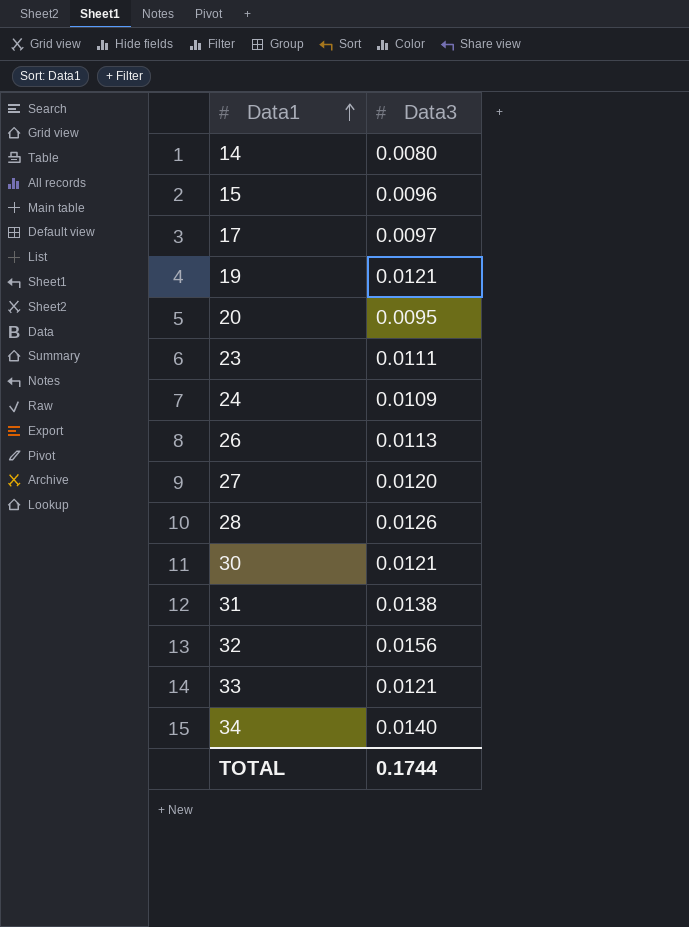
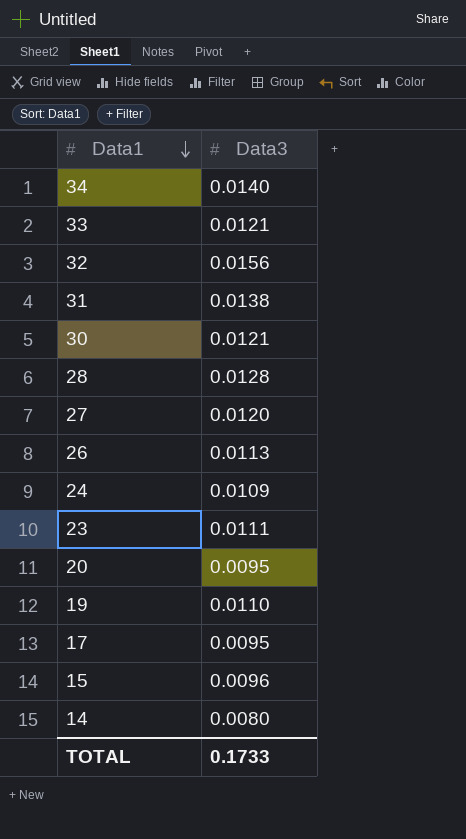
row order: Data1 ascending -> Data1 descending
28 | Data3: 0.0126 -> 0.0128
19 | Data3: 0.0121 -> 0.0110
17 | Data3: 0.0097 -> 0.0095
TOTAL | Data3: 0.1744 -> 0.1733

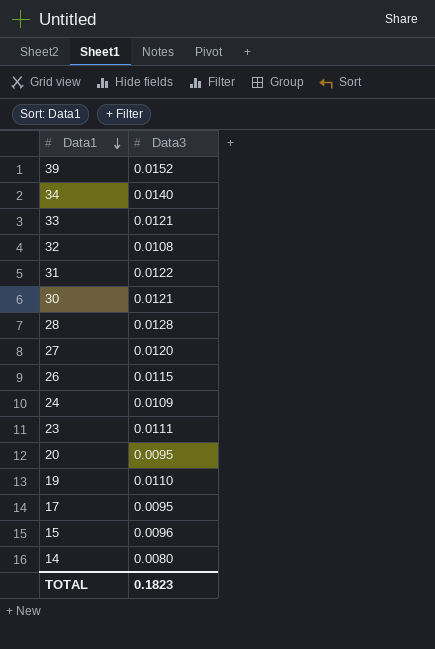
row 39: none -> 0.0152
32 | Data3: 0.0156 -> 0.0108
31 | Data3: 0.0138 -> 0.0122
26 | Data3: 0.0113 -> 0.0115
TOTAL | Data3: 0.1733 -> 0.1823

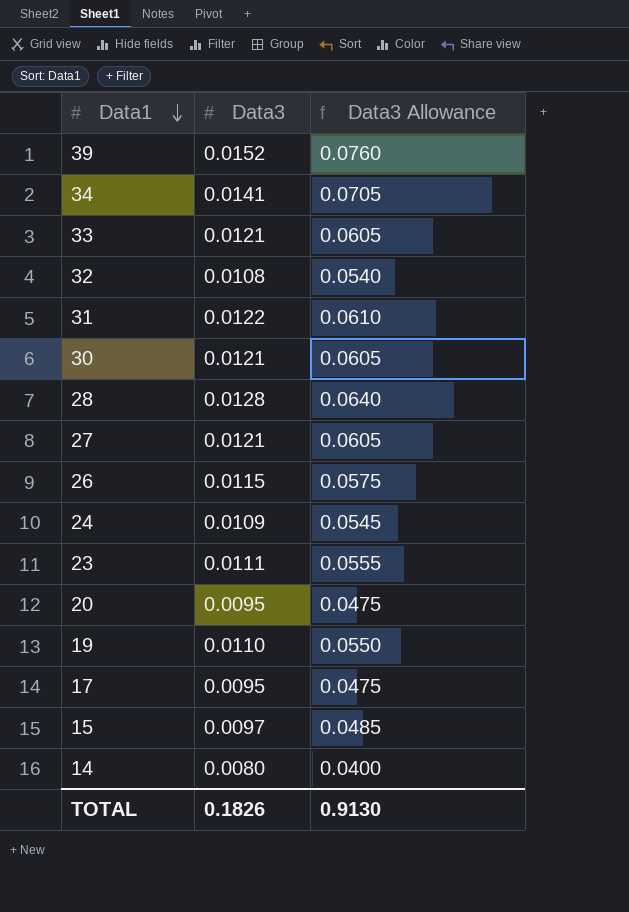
column Data3 Allowance | formula: none -> [Data3] * 5
34 | Data3: 0.0140 -> 0.0141
27 | Data3: 0.0120 -> 0.0121
15 | Data3: 0.0096 -> 0.0097
TOTAL | Data3: 0.1823 -> 0.1826

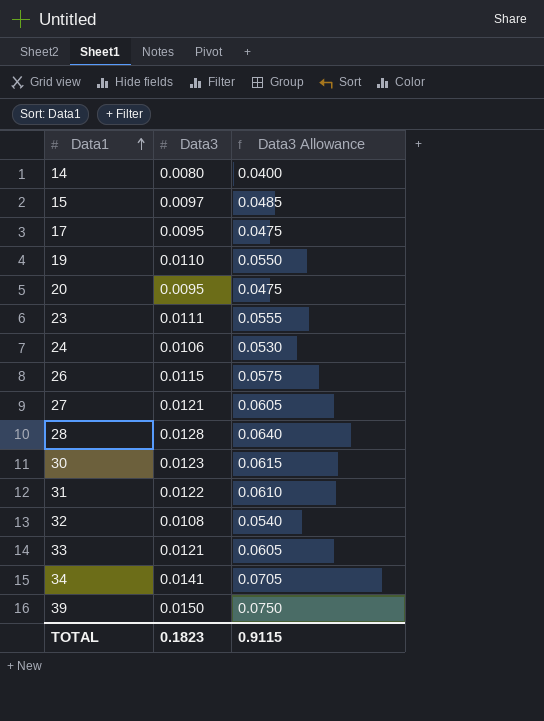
row order: Data1 descending -> Data1 ascending
24 | Data3: 0.0109 -> 0.0106
24 | Data3 Allowance: 0.0545 -> 0.0530
30 | Data3: 0.0121 -> 0.0123
30 | Data3 Allowance: 0.0605 -> 0.0615
39 | Data3: 0.0152 -> 0.0150
39 | Data3 Allowance: 0.0760 -> 0.0750
TOTAL | Data3: 0.1826 -> 0.1823
TOTAL | Data3 Allowance: 0.9130 -> 0.9115

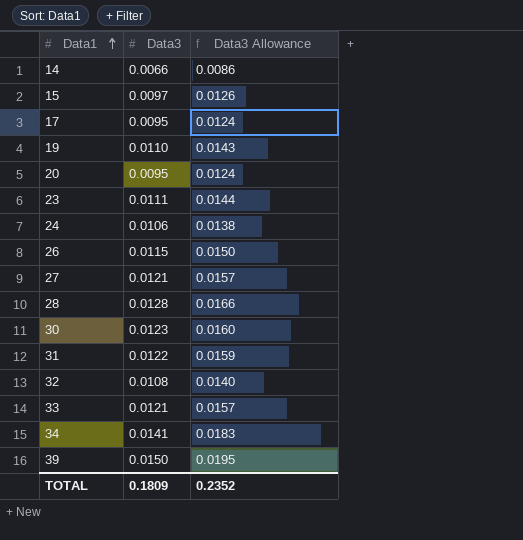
column Data3 Allowance | formula: [Data3] * 5 -> [Data3] * 1.3
14 | Data3: 0.0080 -> 0.0066
TOTAL | Data3: 0.1823 -> 0.1809
TOTAL | Data3 Allowance: 0.9115 -> 0.2352

